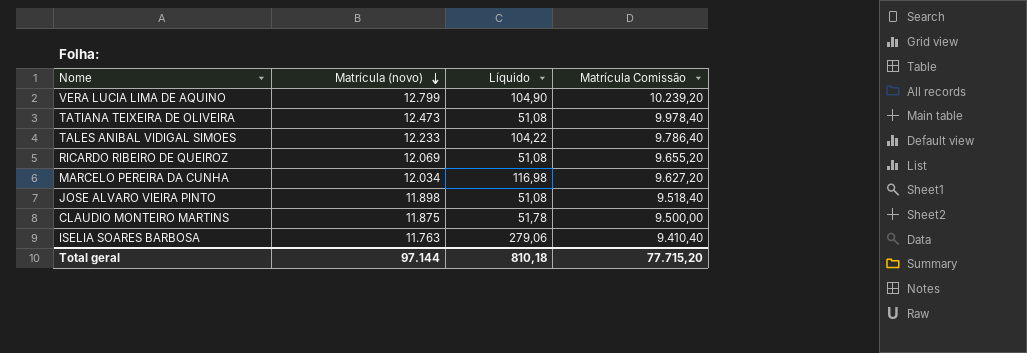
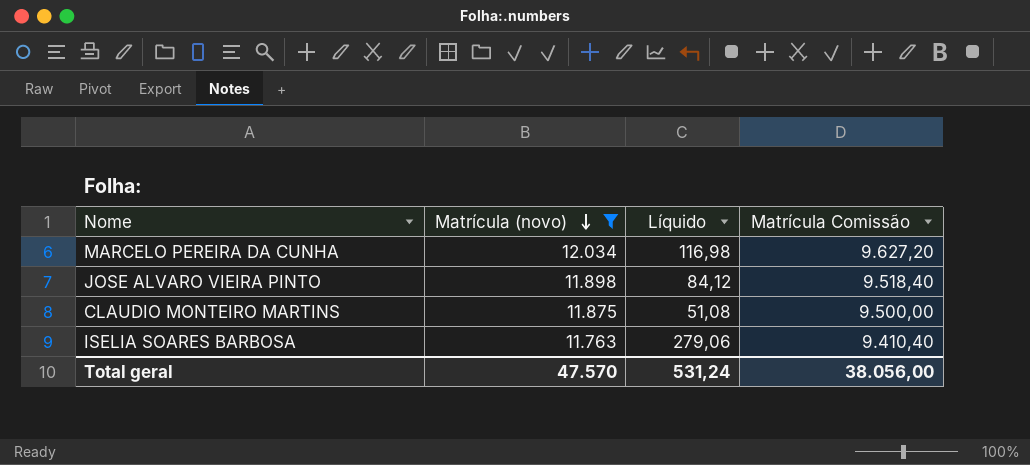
filter: none -> Matrícula (novo) <= 12.034
JOSE ALVARO VIEIRA PINTO | Líquido: 51,08 -> 84,12
CLAUDIO MONTEIRO MARTINS | Líquido: 51,78 -> 51,08
Total geral | Matrícula (novo): 97.144 -> 47.570
Total geral | Líquido: 810,18 -> 531,24
Total geral | Matrícula Comissão: 77.715,20 -> 38.056,00

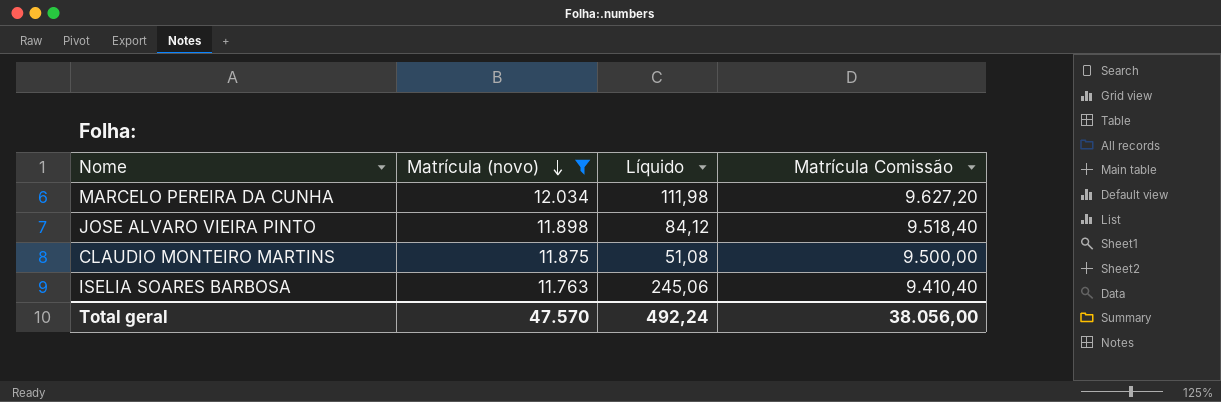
MARCELO PEREIRA DA CUNHA | Líquido: 116,98 -> 111,98
ISELIA SOARES BARBOSA | Líquido: 279,06 -> 245,06
Total geral | Líquido: 531,24 -> 492,24

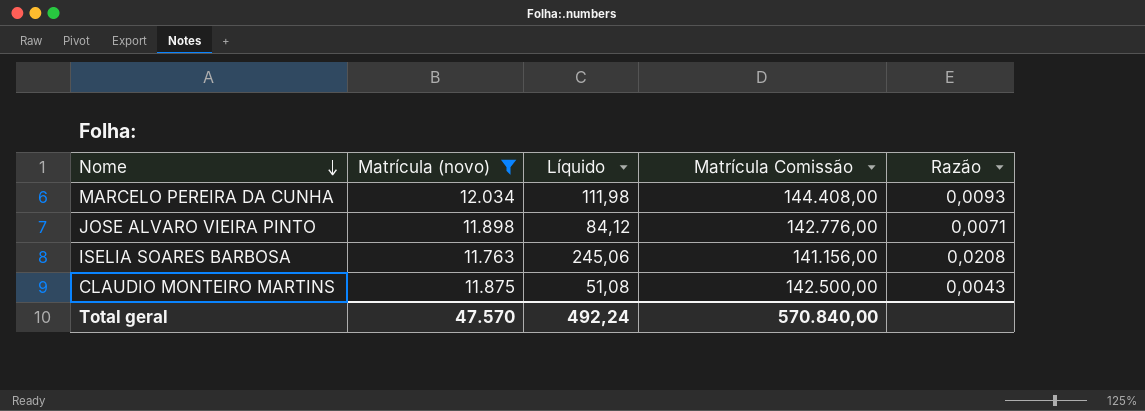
row order: Matrícula (novo) descending -> Nome descending
column Matrícula Comissão | formula: [Matrícula (novo)] * 0,8 -> [Matrícula (novo)] * 12
column Razão | formula: none -> [Líquido] / [Matrícula (novo)]
Total geral | Matrícula Comissão: 38.056,00 -> 570.840,00

